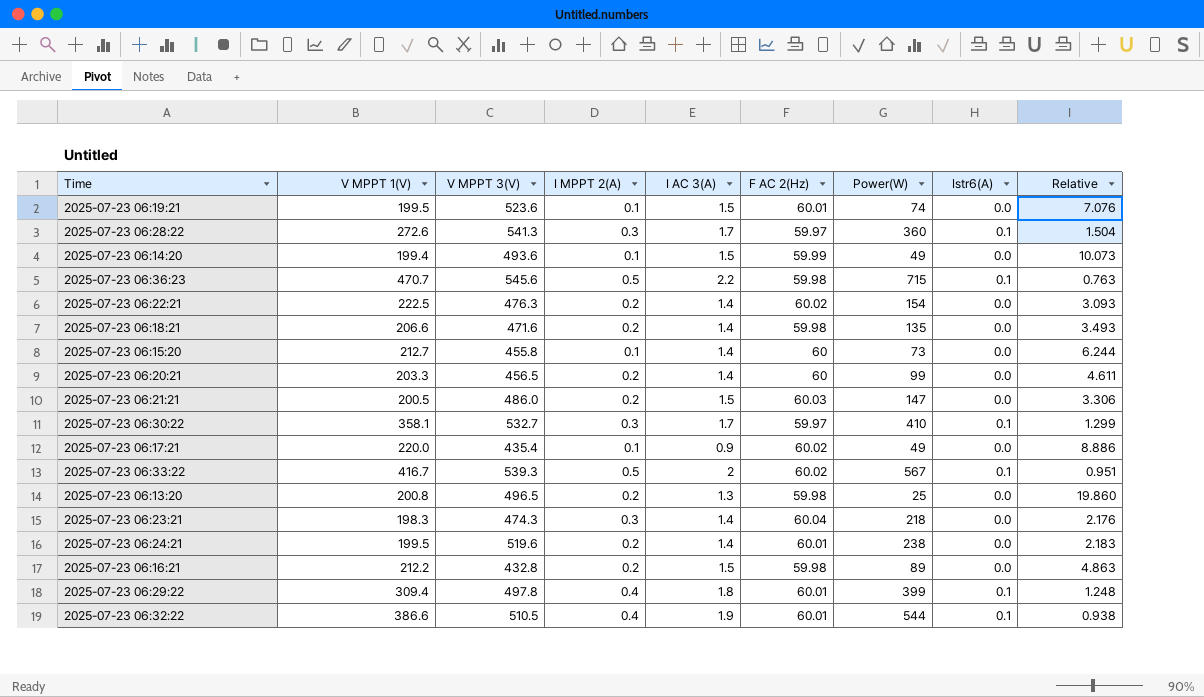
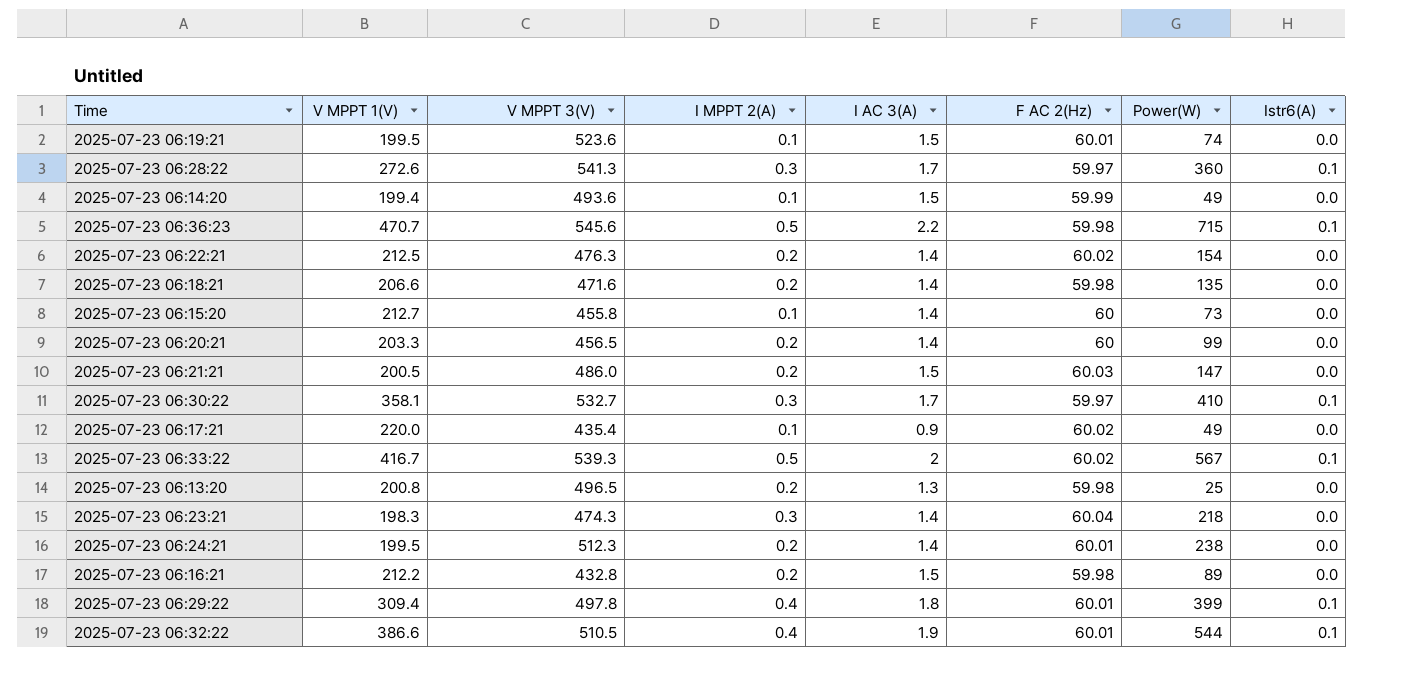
column Relative | formula: [V MPPT 3(V)] / [Power(W)] -> none
2025-07-23 06:22:21 | V MPPT 1(V): 222.5 -> 212.5
2025-07-23 06:24:21 | V MPPT 3(V): 519.6 -> 512.3

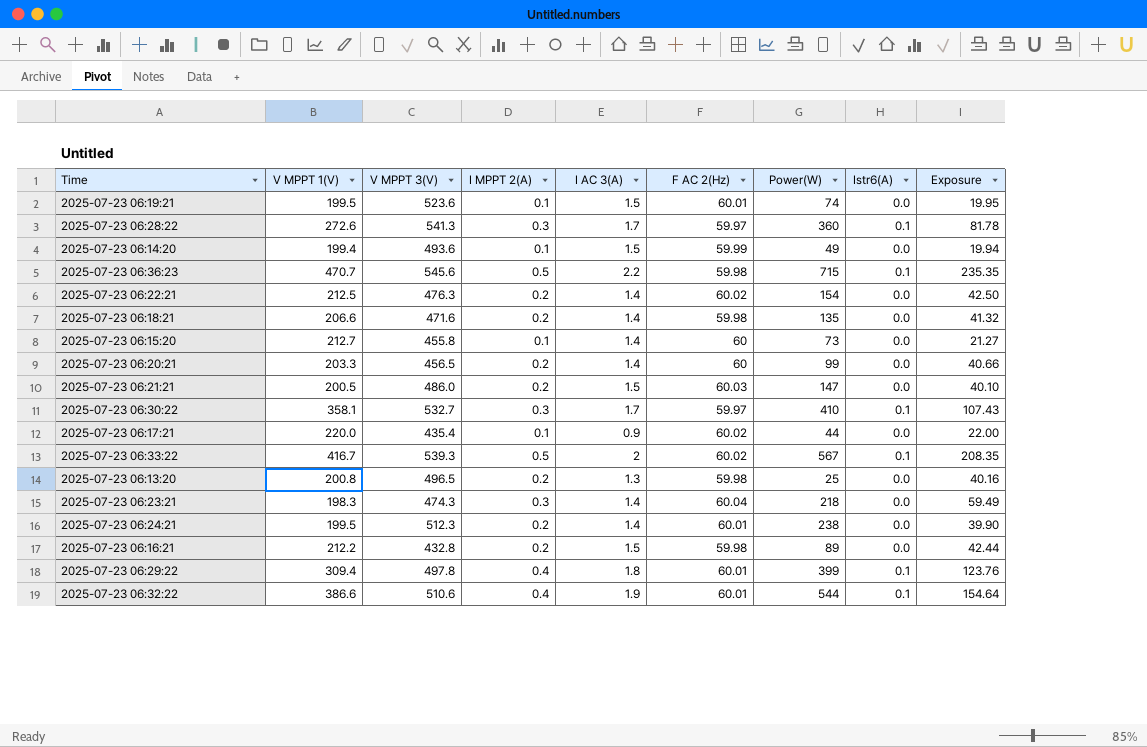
column Exposure | formula: none -> [V MPPT 1(V)] * [I MPPT 2(A)]
2025-07-23 06:17:21 | Power(W): 49 -> 44
2025-07-23 06:32:22 | V MPPT 3(V): 510.5 -> 510.6

